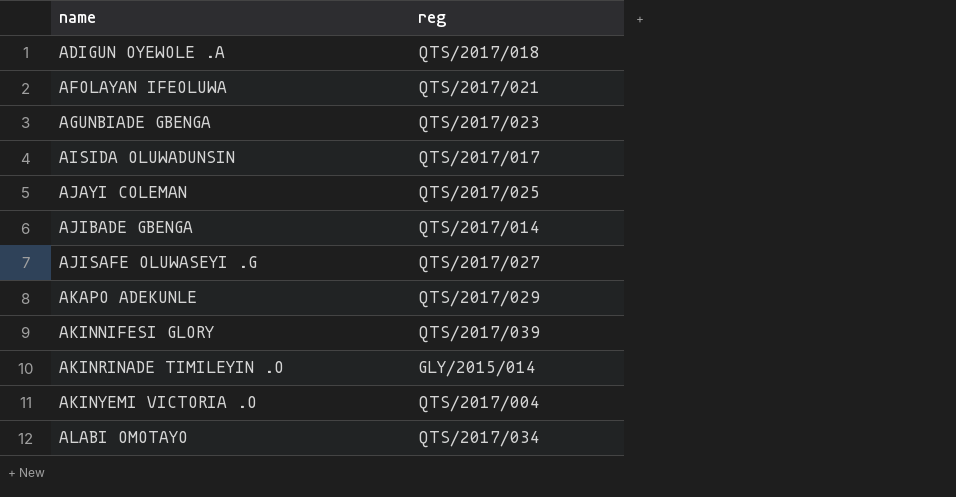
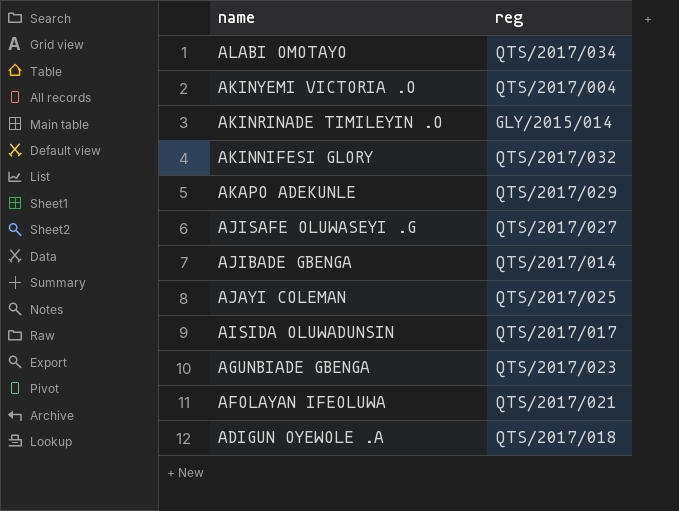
row order: name ascending -> name descending
AKINNIFESI GLORY | reg: QTS/2017/039 -> QTS/2017/032

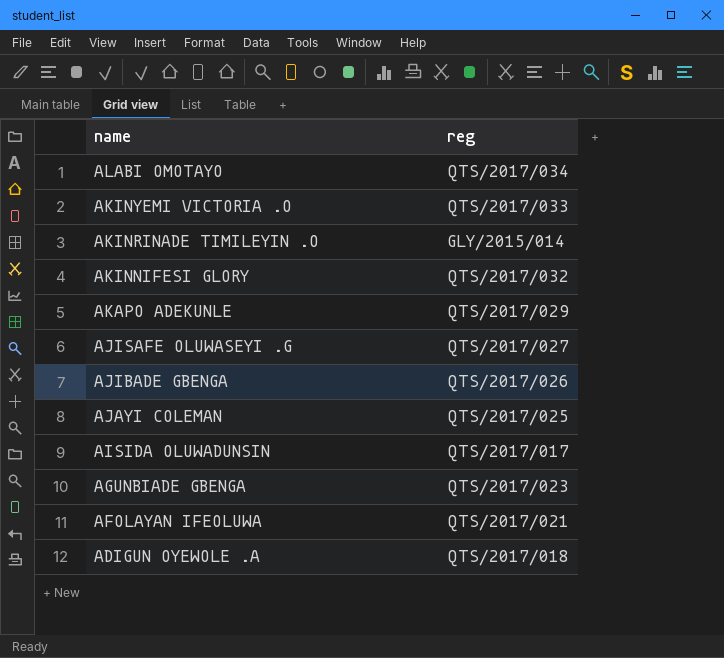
AKINYEMI VICTORIA .O | reg: QTS/2017/004 -> QTS/2017/033
AJIBADE GBENGA | reg: QTS/2017/014 -> QTS/2017/026

